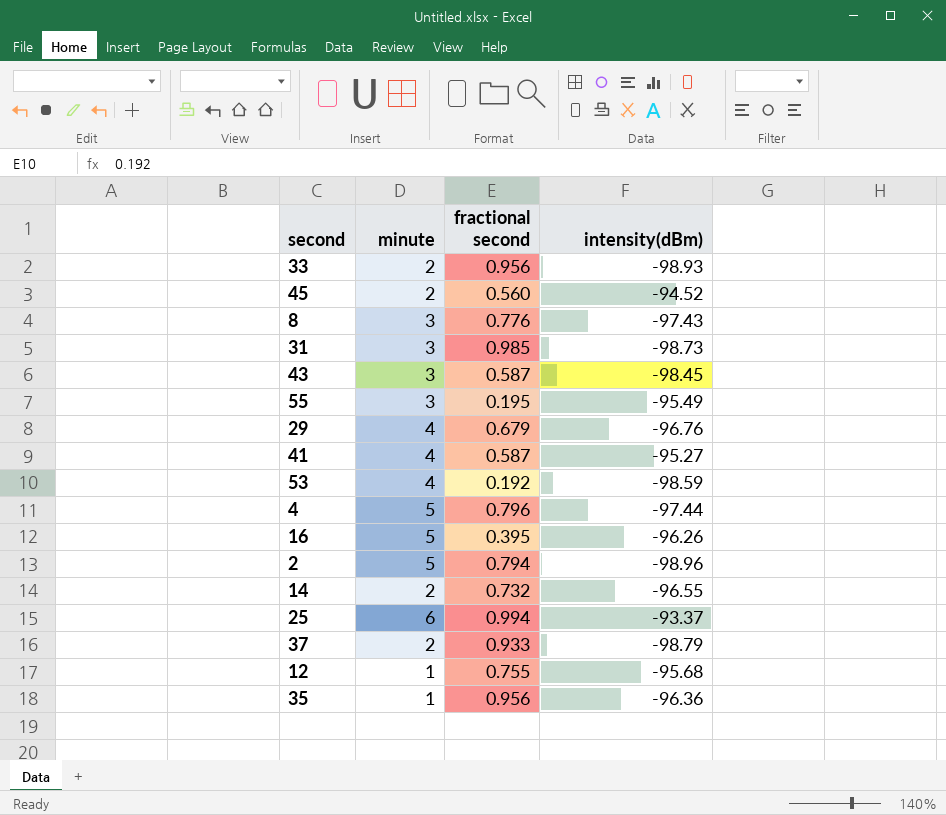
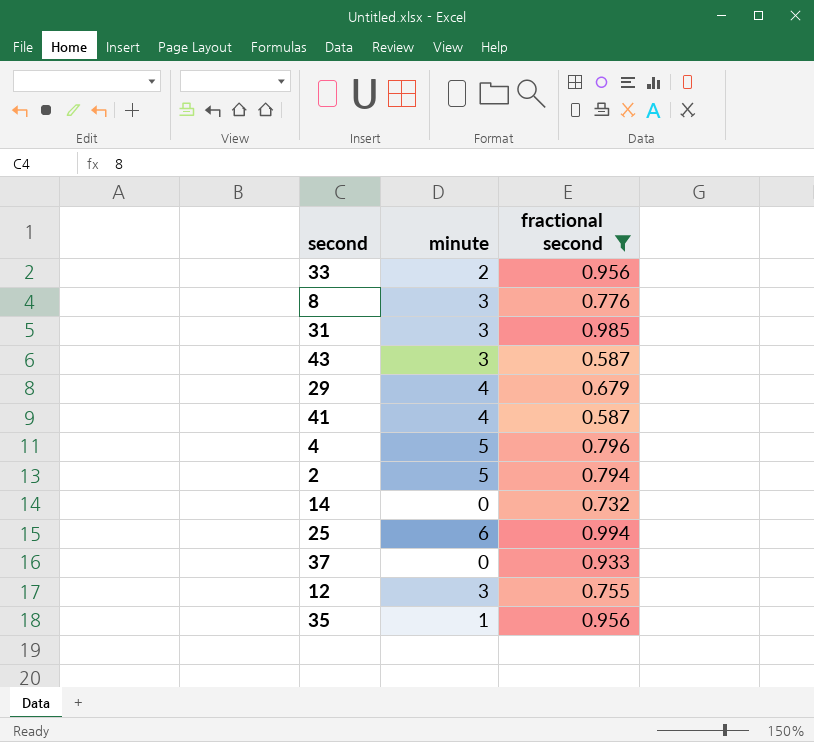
filter: none -> fractional second >= 0.587
column intensity(dBm) | position: 4 -> none
14 | minute: 2 -> 0
37 | minute: 2 -> 0
12 | minute: 1 -> 3

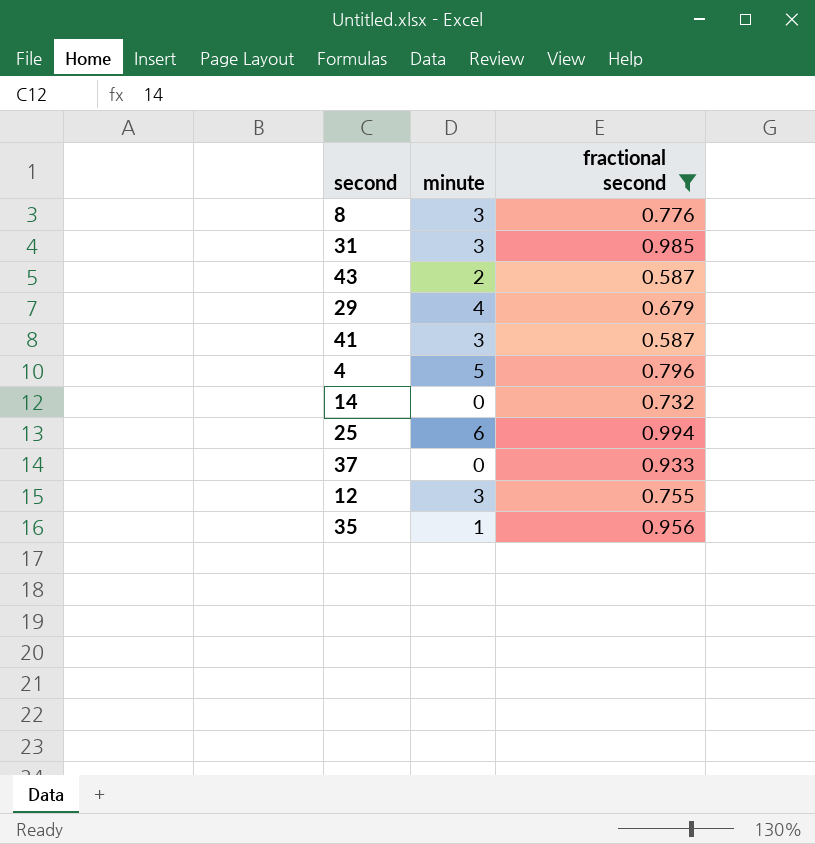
row 33: 2 | 0.956 -> none
row 2: 5 | 0.794 -> none
43 | minute: 3 -> 2
41 | minute: 4 -> 3

